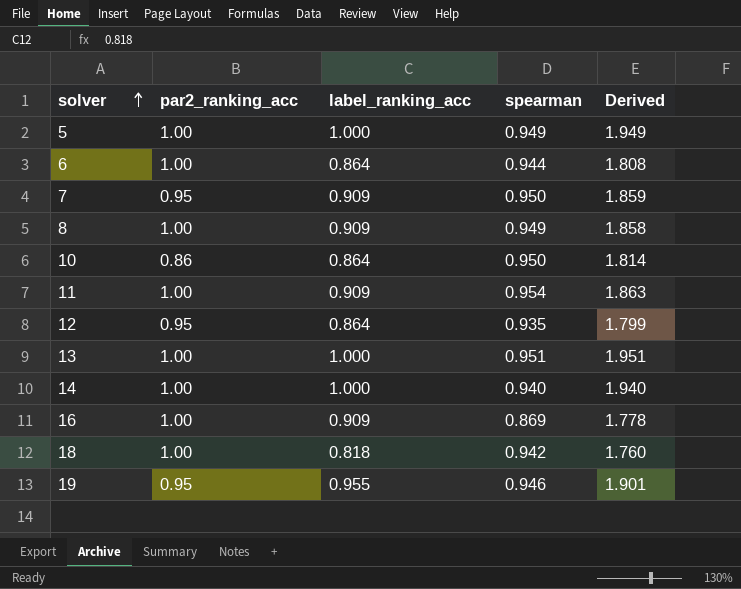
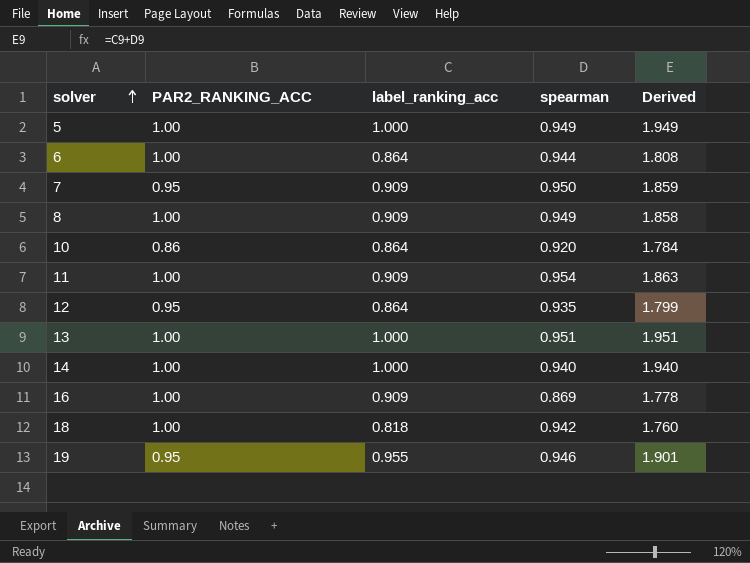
column name: par2_ranking_acc -> PAR2_RANKING_ACC
10 | spearman: 0.950 -> 0.920
10 | Derived: 1.814 -> 1.784

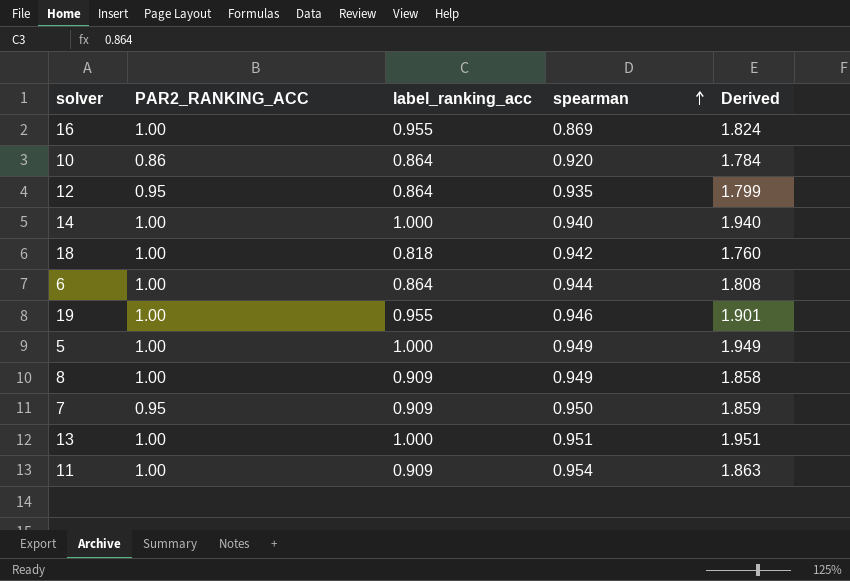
row order: solver ascending -> spearman ascending
16 | label_ranking_acc: 0.909 -> 0.955
16 | Derived: 1.778 -> 1.824
19 | PAR2_RANKING_ACC: 0.95 -> 1.00

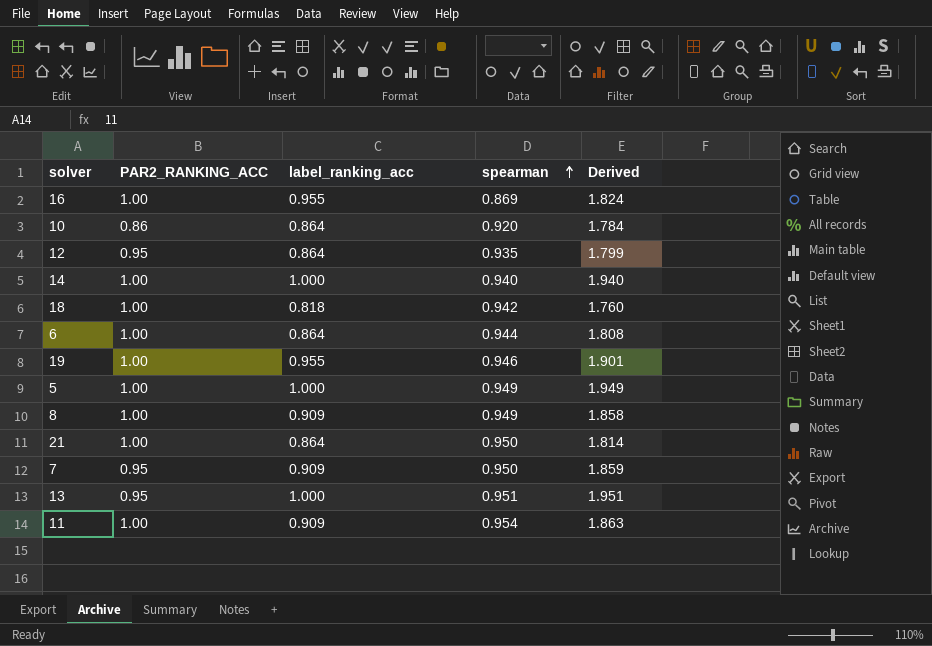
row 21: none -> 1.00 | 0.864 | 0.950 | 1.814
13 | PAR2_RANKING_ACC: 1.00 -> 0.95

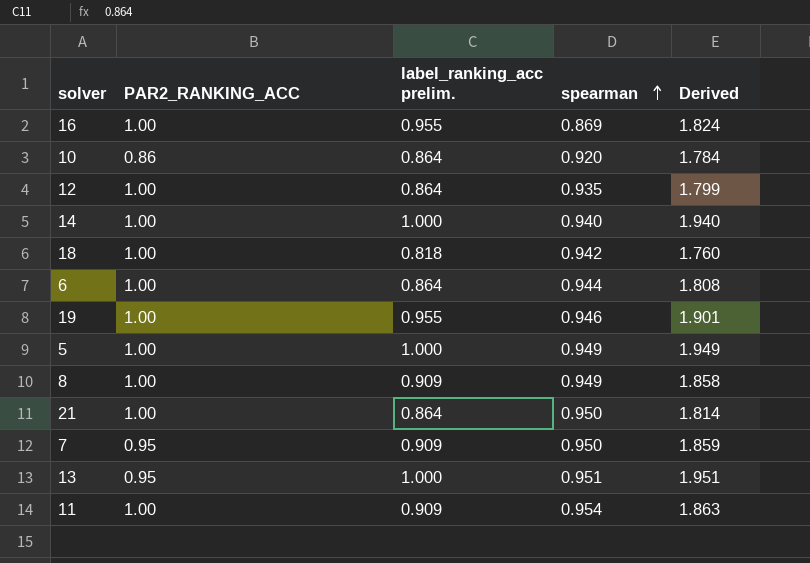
column name: label_ranking_acc -> label_ranking_acc prelim.
12 | PAR2_RANKING_ACC: 0.95 -> 1.00

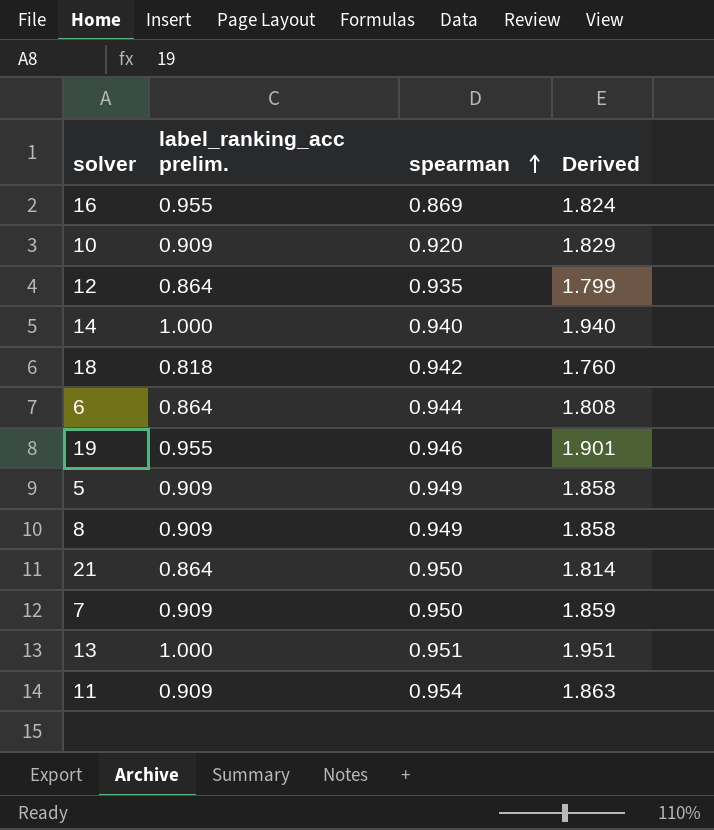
column PAR2_RANKING_ACC | position: 2 -> none
10 | label_ranking_acc prelim.: 0.864 -> 0.909
10 | Derived: 1.784 -> 1.829
5 | label_ranking_acc prelim.: 1.000 -> 0.909
5 | Derived: 1.949 -> 1.858

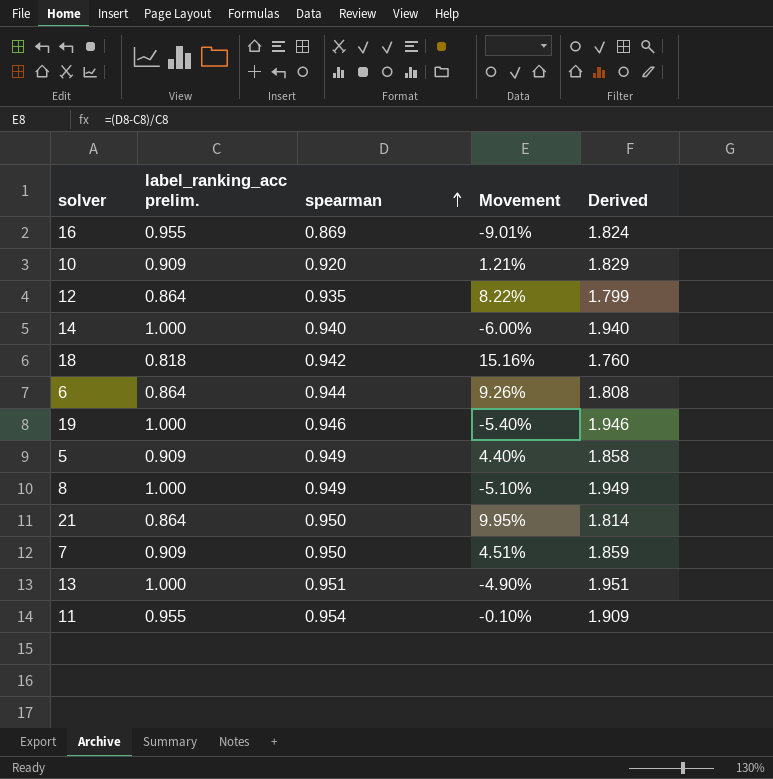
column Movement | formula: none -> ([spearman] - [label_ranking_acc prelim.]) / [label_ranking_acc prelim.]
19 | label_ranking_acc prelim.: 0.955 -> 1.000
19 | Derived: 1.901 -> 1.946
8 | label_ranking_acc prelim.: 0.909 -> 1.000
8 | Derived: 1.858 -> 1.949
11 | label_ranking_acc prelim.: 0.909 -> 0.955
11 | Derived: 1.863 -> 1.909

